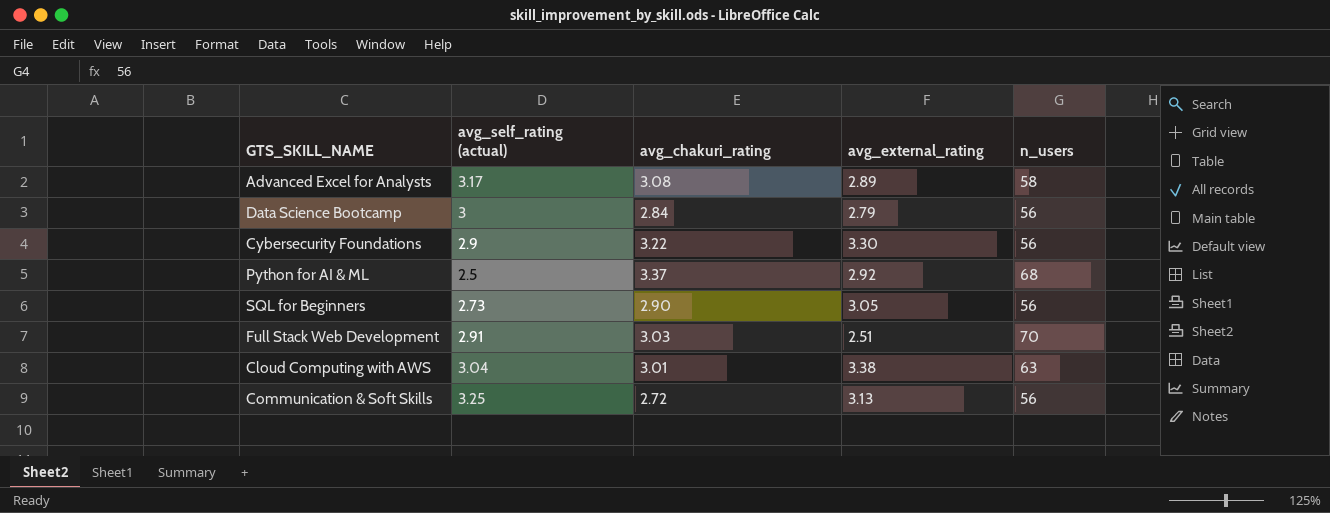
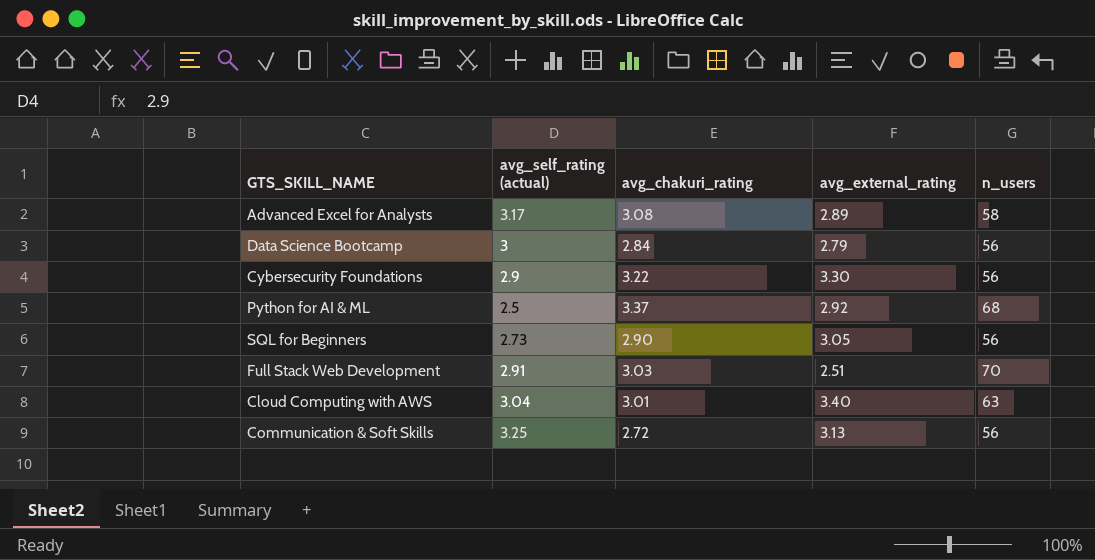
Cloud Computing with AWS | avg_external_rating: 3.38 -> 3.40

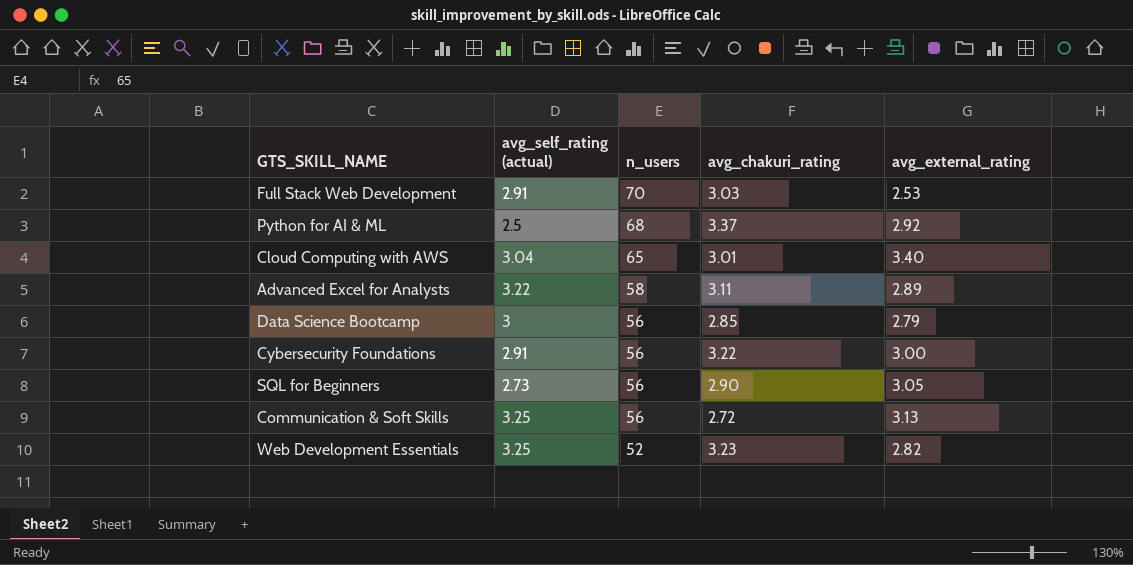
row order: none -> n_users descending
column n_users | position: 5 -> 3
Full Stack Web Development | avg_external_rating: 2.51 -> 2.53
Cloud Computing with AWS | n_users: 63 -> 65
Advanced Excel for Analysts | avg_self_rating (actual): 3.17 -> 3.22
Advanced Excel for Analysts | avg_chakuri_rating: 3.08 -> 3.11
Data Science Bootcamp | avg_chakuri_rating: 2.84 -> 2.85
Cybersecurity Foundations | avg_self_rating (actual): 2.9 -> 2.91
Cybersecurity Foundations | avg_external_rating: 3.30 -> 3.00
row Web Development Essentials: none -> 3.25 | 52 | 3.23 | 2.82

